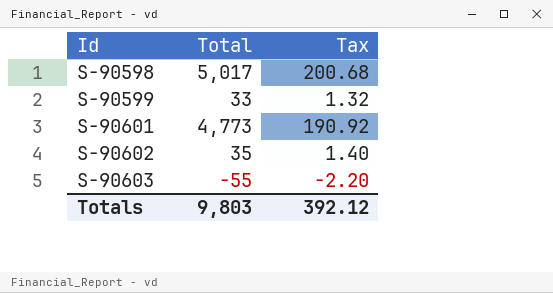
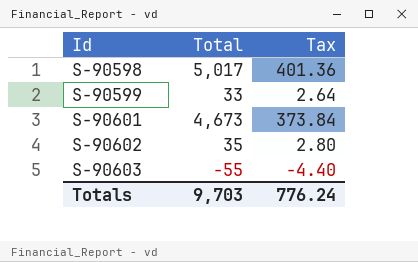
column Tax | formula: [Total] * 0.04 -> [Total] * 0.08
S-90601 | Total: 4,773 -> 4,673
Totals | Total: 9,803 -> 9,703
Totals | Tax: 392.12 -> 776.24

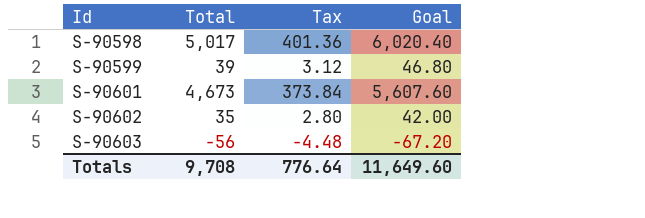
column Goal | formula: none -> [Total] * 1.2
S-90599 | Total: 33 -> 39
S-90599 | Tax: 2.64 -> 3.12
S-90603 | Total: -55 -> -56
S-90603 | Tax: -4.40 -> -4.48
Totals | Total: 9,703 -> 9,708
Totals | Tax: 776.24 -> 776.64

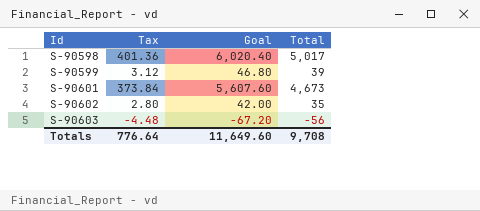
column Total | position: 2 -> 4

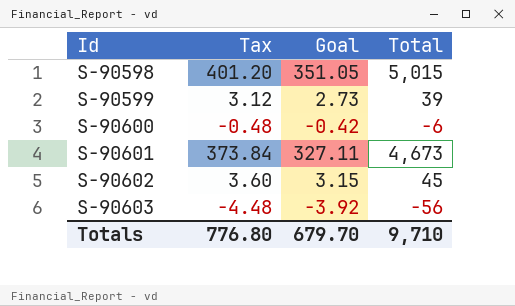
column Goal | formula: [Total] * 1.2 -> [Total] * 0.07
S-90598 | Tax: 401.36 -> 401.20
S-90598 | Total: 5,017 -> 5,015
row S-90600: none -> -0.48 | -0.42 | -6
S-90602 | Tax: 2.80 -> 3.60
S-90602 | Total: 35 -> 45
Totals | Tax: 776.64 -> 776.80
Totals | Goal: 11,649.60 -> 679.70
Totals | Total: 9,708 -> 9,710

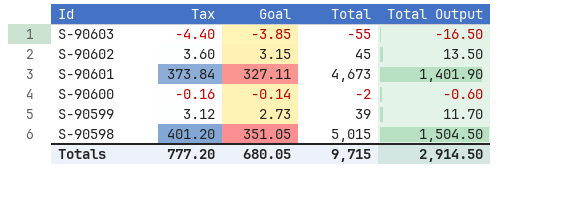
row order: Id ascending -> Id descending
column Total Output | formula: none -> [Total] * 0.3
S-90603 | Tax: -4.48 -> -4.40
S-90603 | Goal: -3.92 -> -3.85
S-90603 | Total: -56 -> -55
S-90600 | Tax: -0.48 -> -0.16
S-90600 | Goal: -0.42 -> -0.14
S-90600 | Total: -6 -> -2
Totals | Tax: 776.80 -> 777.20
Totals | Goal: 679.70 -> 680.05
Totals | Total: 9,710 -> 9,715

